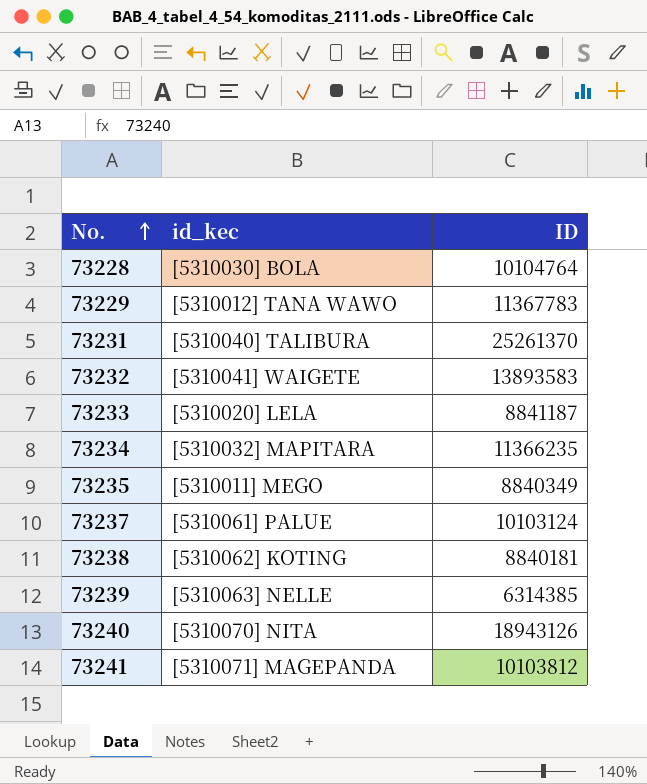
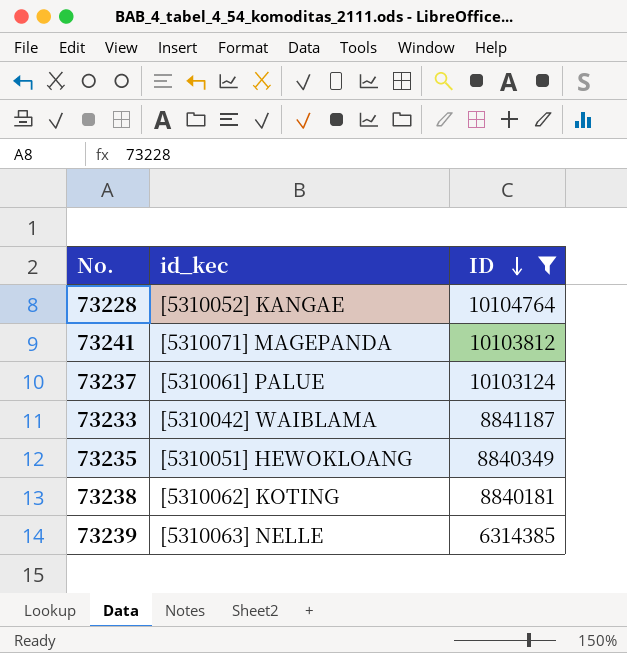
filter: none -> ID <= 10104764
row order: No. ascending -> ID descending
73228 | id_kec: [5310030] BOLA -> [5310052] KANGAE
73233 | id_kec: [5310020] LELA -> [5310042] WAIBLAMA
73235 | id_kec: [5310011] MEGO -> [5310051] HEWOKLOANG

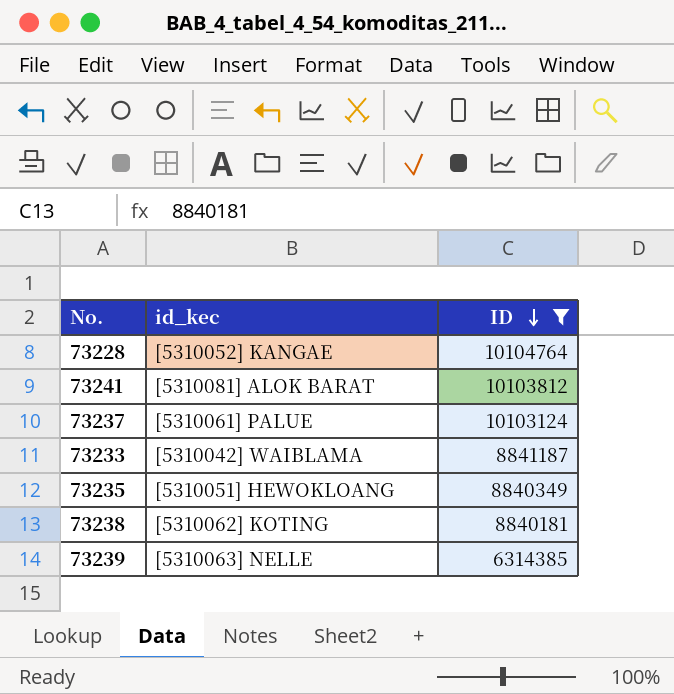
73241 | id_kec: [5310071] MAGEPANDA -> [5310081] ALOK BARAT

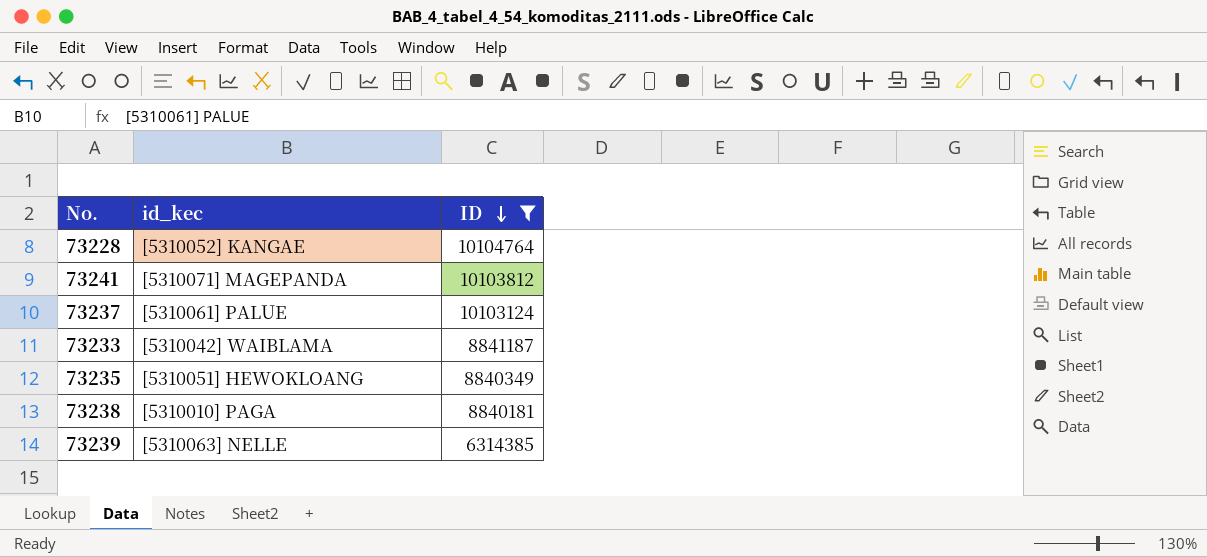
73241 | id_kec: [5310081] ALOK BARAT -> [5310071] MAGEPANDA
73238 | id_kec: [5310062] KOTING -> [5310010] PAGA

